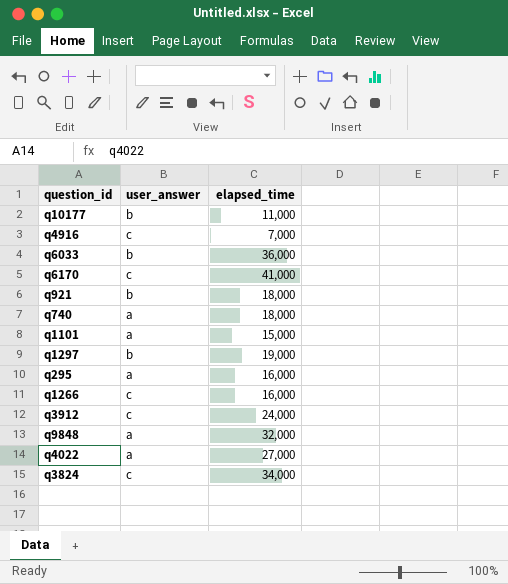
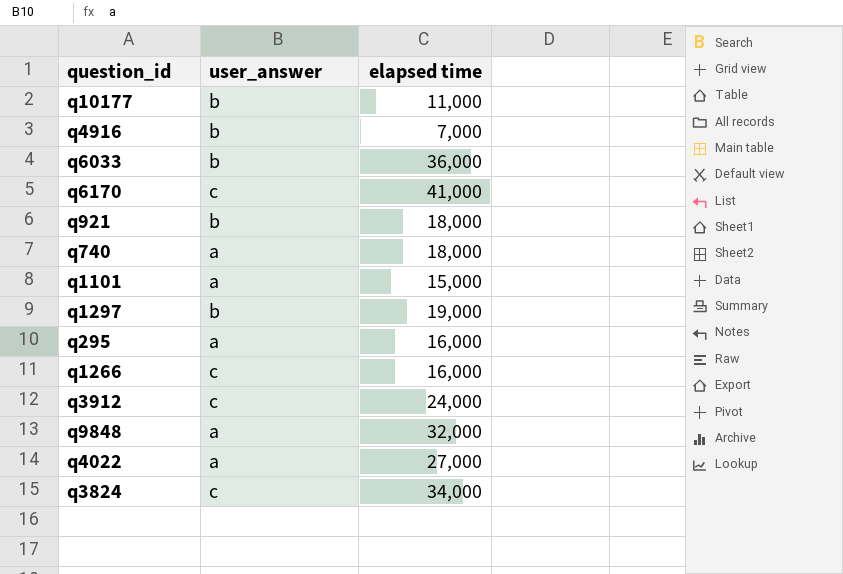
column name: elapsed_time -> elapsed time
q4916 | user_answer: c -> b

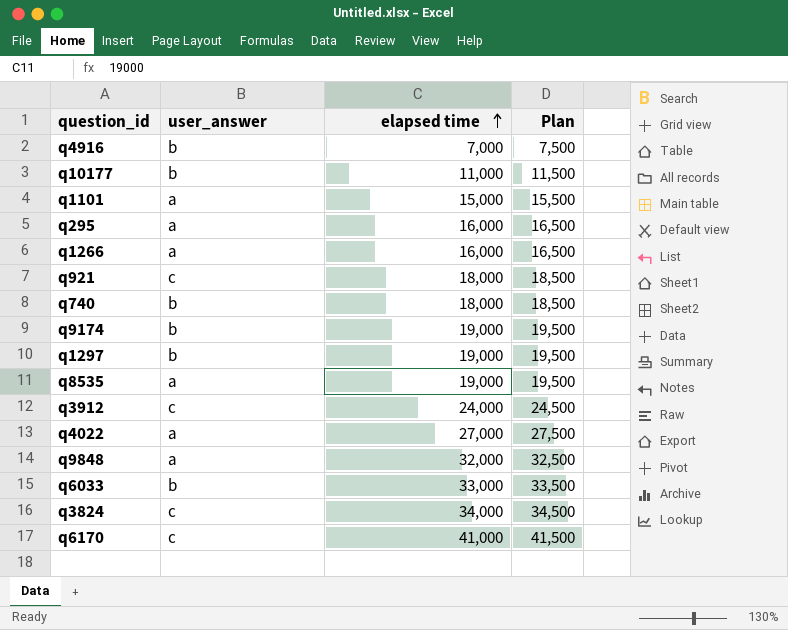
row order: none -> elapsed time ascending
column Plan | formula: none -> [elapsed time] + 500
q1266 | user_answer: c -> a
q921 | user_answer: b -> c
q740 | user_answer: a -> b
row q9174: none -> b | 19,000 | 19,500
row q8535: none -> a | 19,000 | 19,500
q6033 | elapsed time: 36,000 -> 33,000

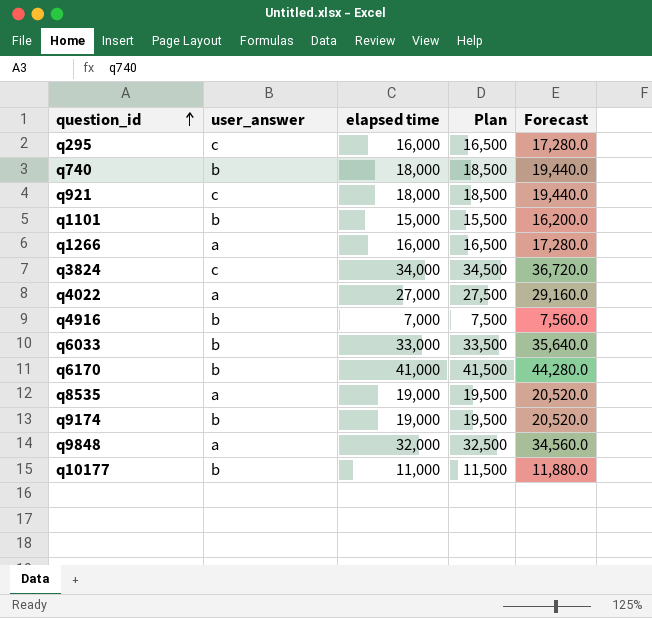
row order: elapsed time ascending -> question_id ascending
column Forecast | formula: none -> [elapsed time] * 1.08
row q1297: b | 19,000 | 19,500 -> none
row q3912: c | 24,000 | 24,500 -> none
q295 | user_answer: a -> c
q1101 | user_answer: a -> b
q6170 | user_answer: c -> b

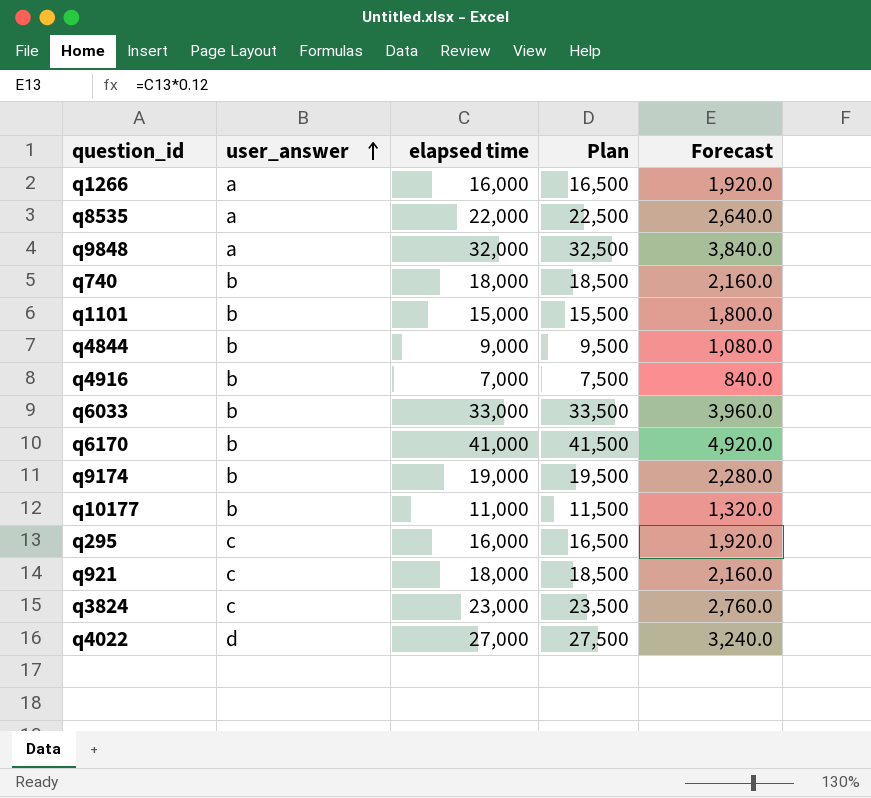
row order: question_id ascending -> user_answer ascending
column Forecast | formula: [elapsed time] * 1.08 -> [elapsed time] * 0.12
q8535 | elapsed time: 19,000 -> 22,000
q8535 | Plan: 19,500 -> 22,500
row q4844: none -> b | 9,000 | 9,500 | 1,080.0
q3824 | elapsed time: 34,000 -> 23,000
q3824 | Plan: 34,500 -> 23,500
q4022 | user_answer: a -> d

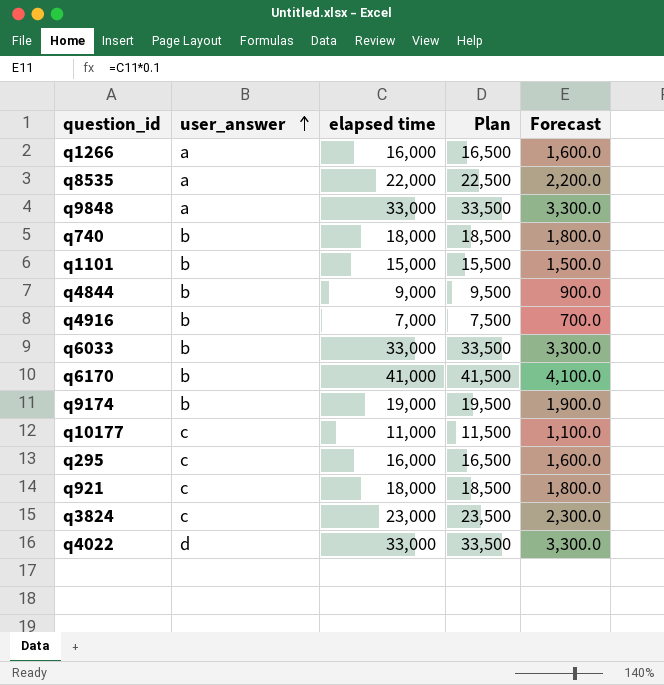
column Forecast | formula: [elapsed time] * 0.12 -> [elapsed time] * 0.1
q9848 | elapsed time: 32,000 -> 33,000
q9848 | Plan: 32,500 -> 33,500
q10177 | user_answer: b -> c
q4022 | elapsed time: 27,000 -> 33,000
q4022 | Plan: 27,500 -> 33,500

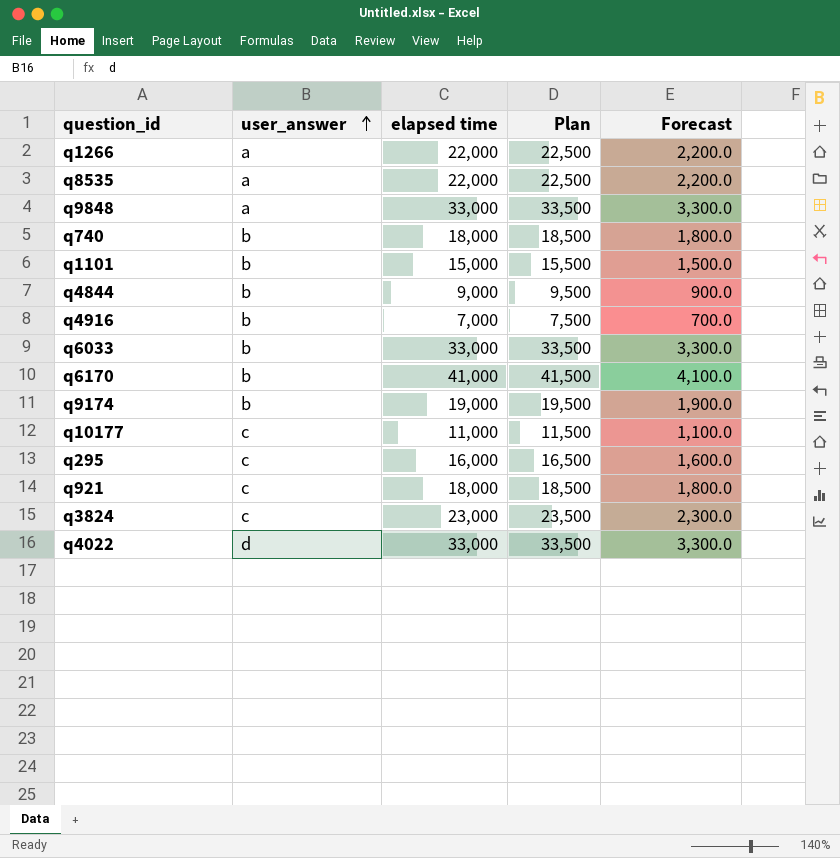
q1266 | elapsed time: 16,000 -> 22,000
q1266 | Plan: 16,500 -> 22,500
q1266 | Forecast: 1,600.0 -> 2,200.0

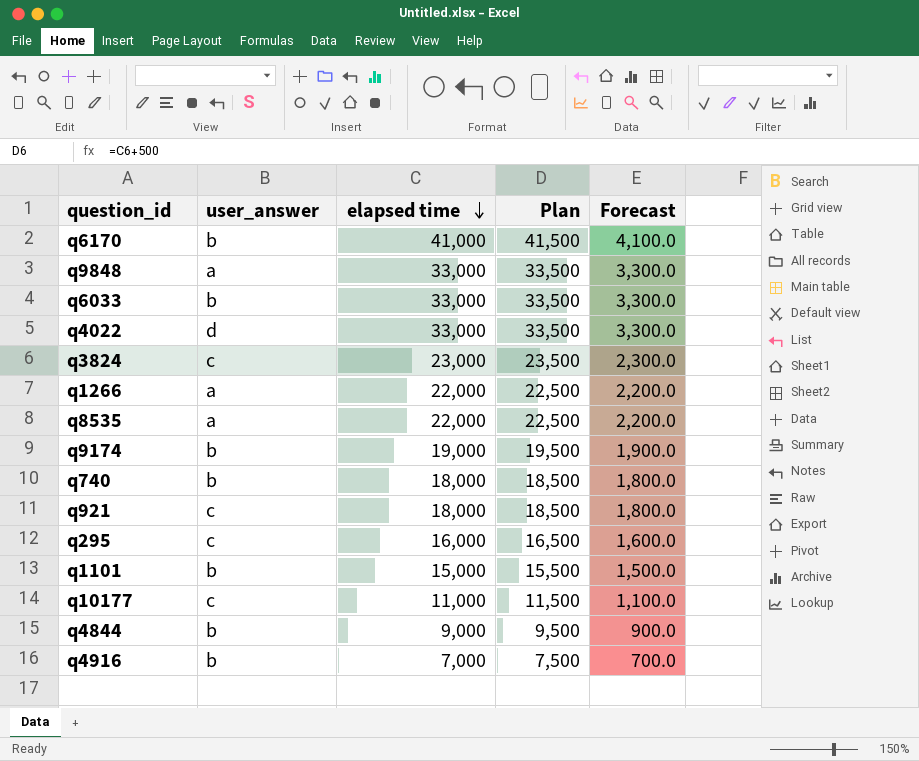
row order: user_answer ascending -> elapsed time descending

